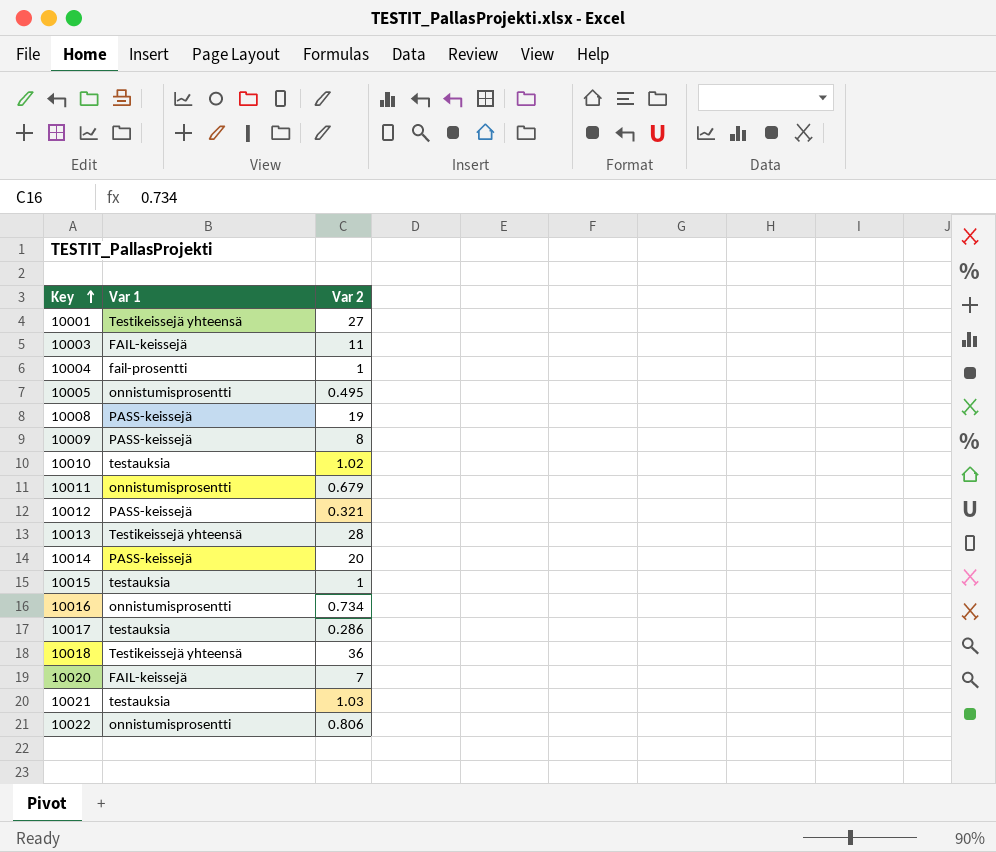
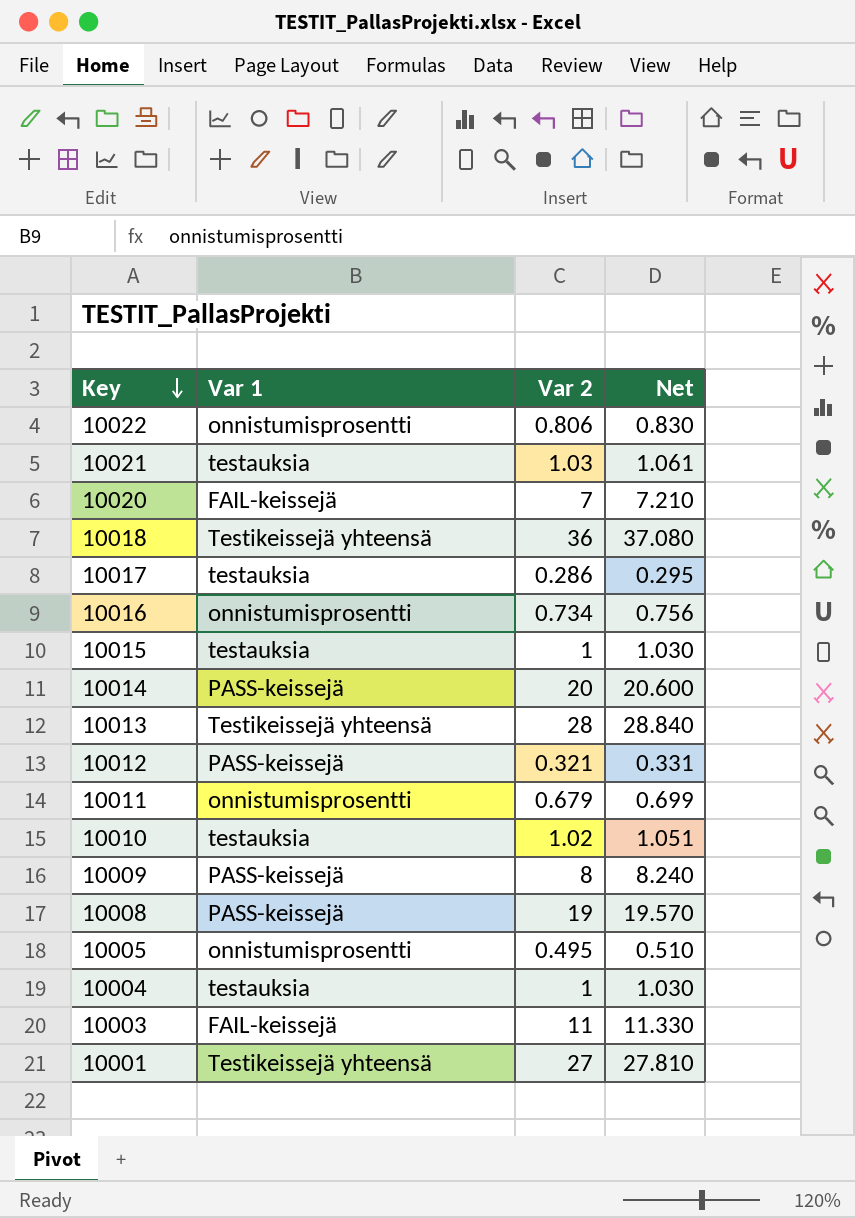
row order: Key ascending -> Key descending
column Net | formula: none -> [Var 2] * 1.03
10004 | Var 1: fail-prosentti -> testauksia

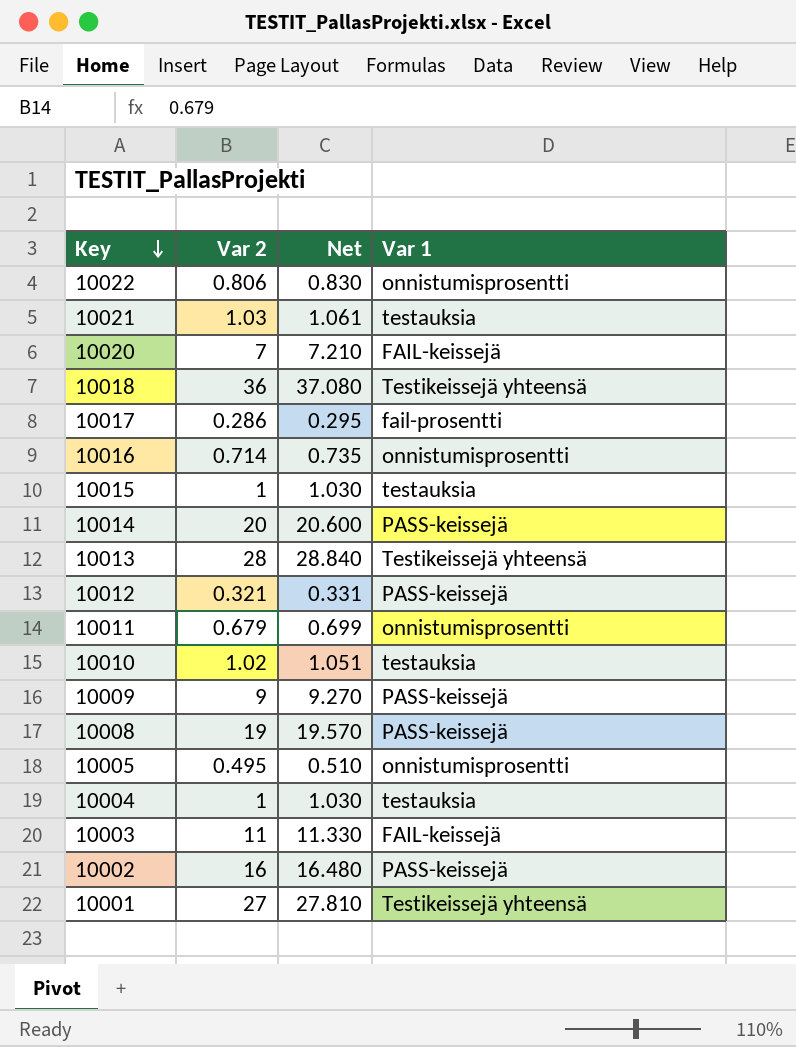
column Var 1 | position: 2 -> 4
10017 | Var 1: testauksia -> fail-prosentti
10016 | Var 2: 0.734 -> 0.714
10016 | Net: 0.756 -> 0.735
10009 | Var 2: 8 -> 9
10009 | Net: 8.240 -> 9.270
row 10002: none -> 16 | 16.480 | PASS-keissejä

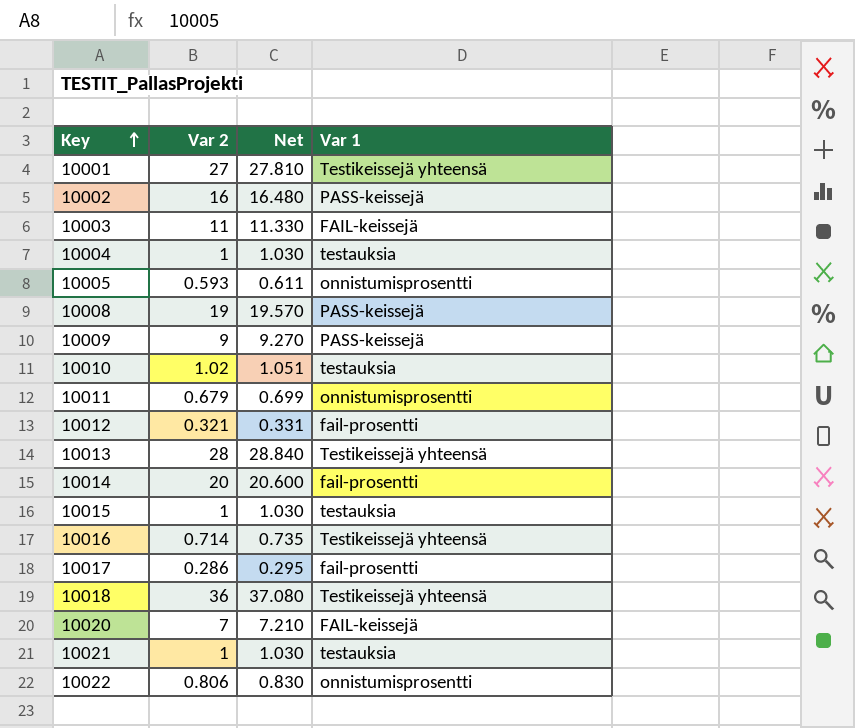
row order: Key descending -> Key ascending
10005 | Var 2: 0.495 -> 0.593
10005 | Net: 0.510 -> 0.611
10012 | Var 1: PASS-keissejä -> fail-prosentti
10014 | Var 1: PASS-keissejä -> fail-prosentti
10016 | Var 1: onnistumisprosentti -> Testikeissejä yhteensä
10021 | Var 2: 1.03 -> 1
10021 | Net: 1.061 -> 1.030

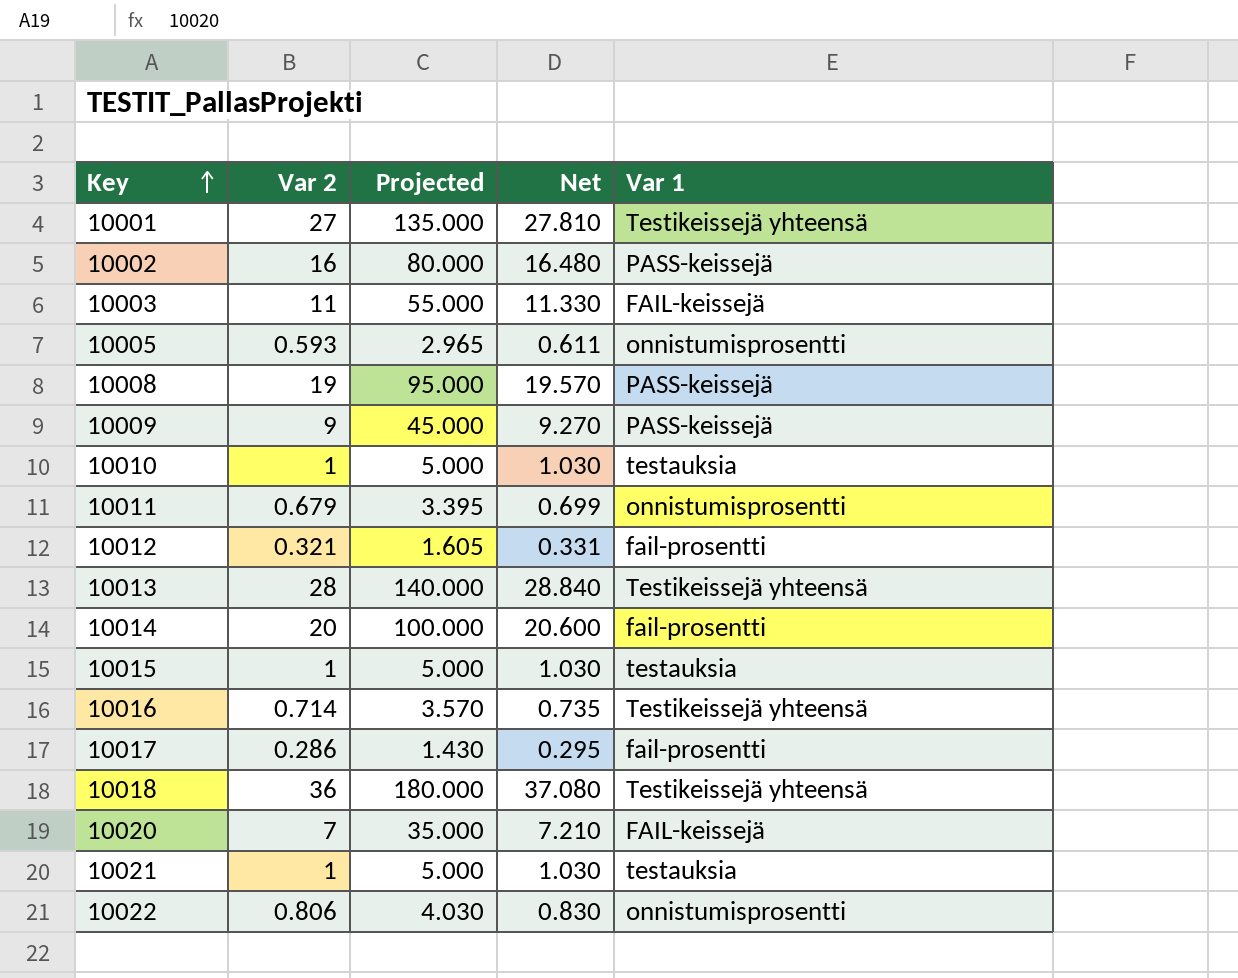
column Projected | formula: none -> [Var 2] * 5
row 10004: 1 | 1.030 | testauksia -> none
10010 | Var 2: 1.02 -> 1
10010 | Net: 1.051 -> 1.030

